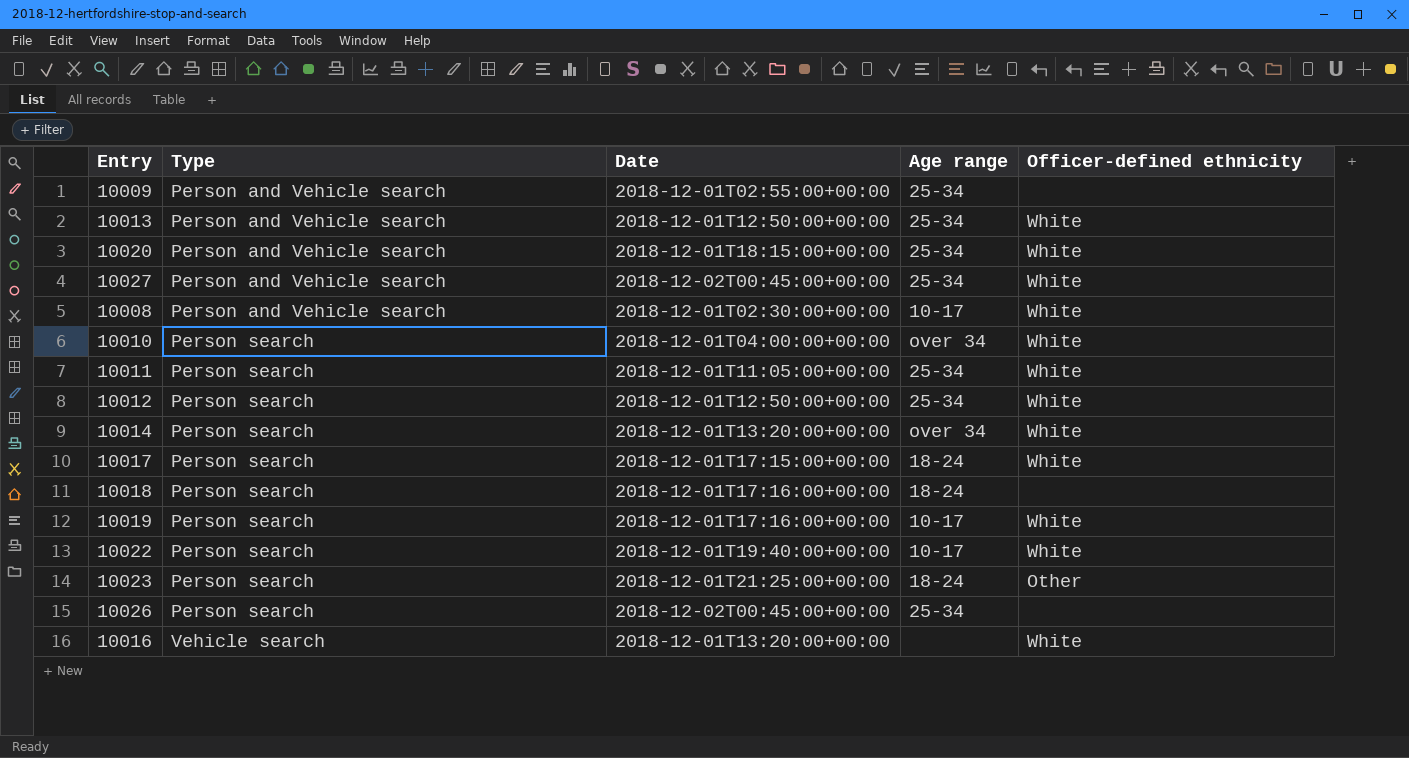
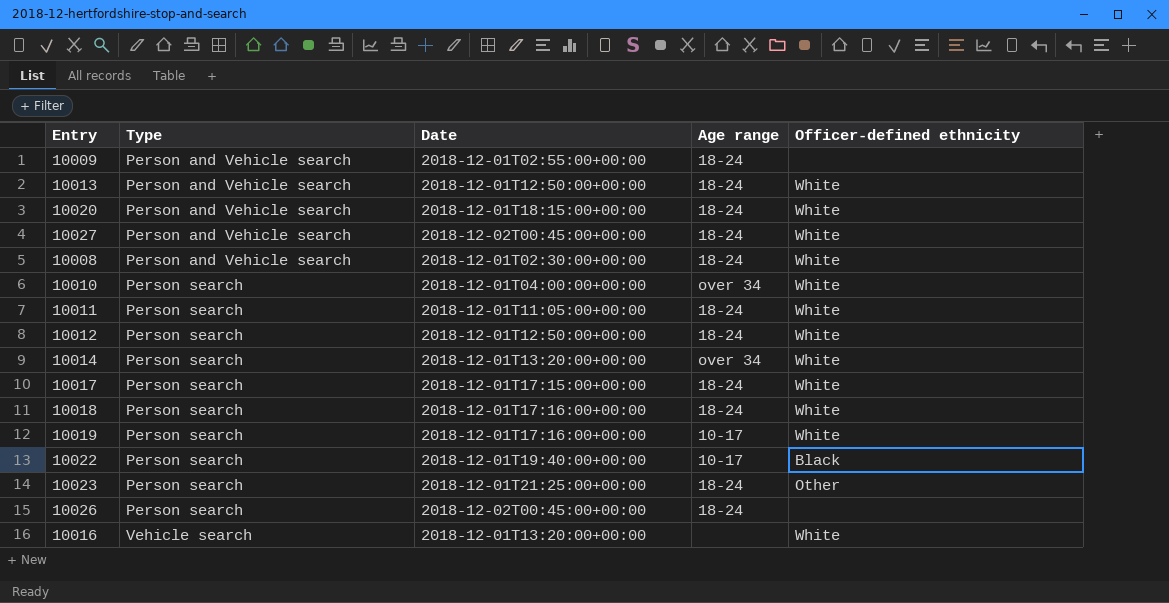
10009 | Age range: 25-34 -> 18-24
10013 | Age range: 25-34 -> 18-24
10020 | Age range: 25-34 -> 18-24
10027 | Age range: 25-34 -> 18-24
10008 | Age range: 10-17 -> 18-24
10011 | Age range: 25-34 -> 18-24
10012 | Age range: 25-34 -> 18-24
10018 | Officer-defined ethnicity: none -> White
10022 | Officer-defined ethnicity: White -> Black
10026 | Age range: 25-34 -> 18-24

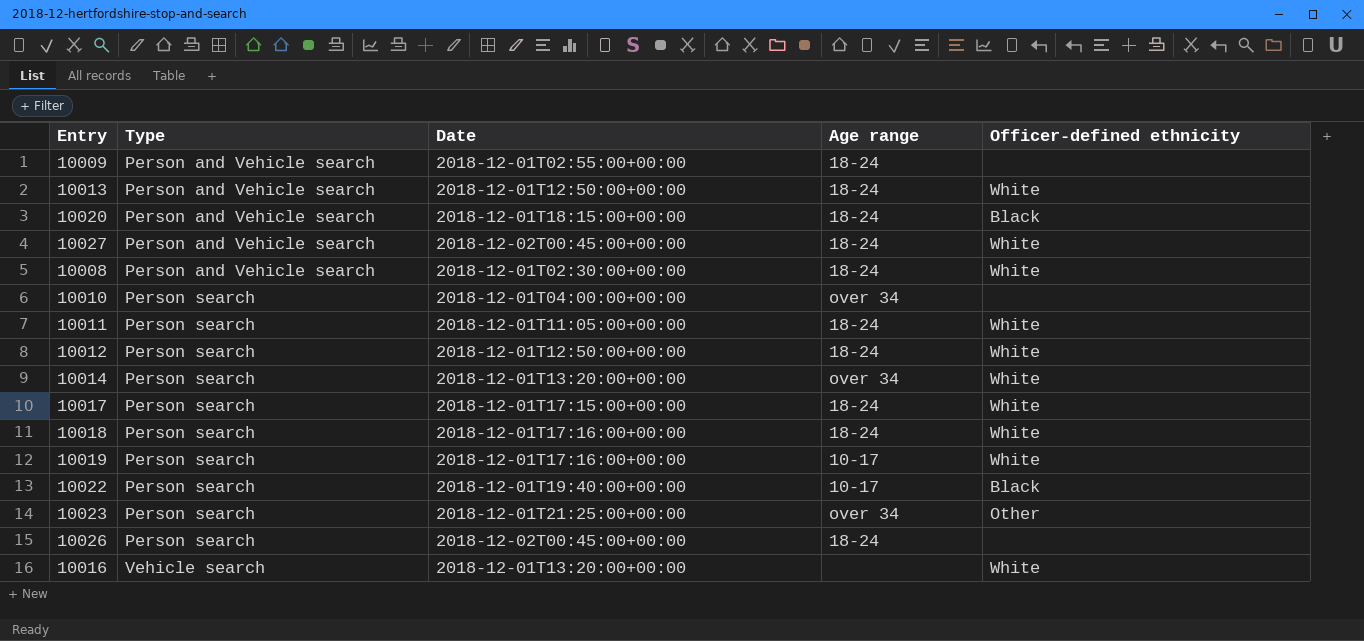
10020 | Officer-defined ethnicity: White -> Black
10010 | Officer-defined ethnicity: White -> none
10023 | Age range: 18-24 -> over 34

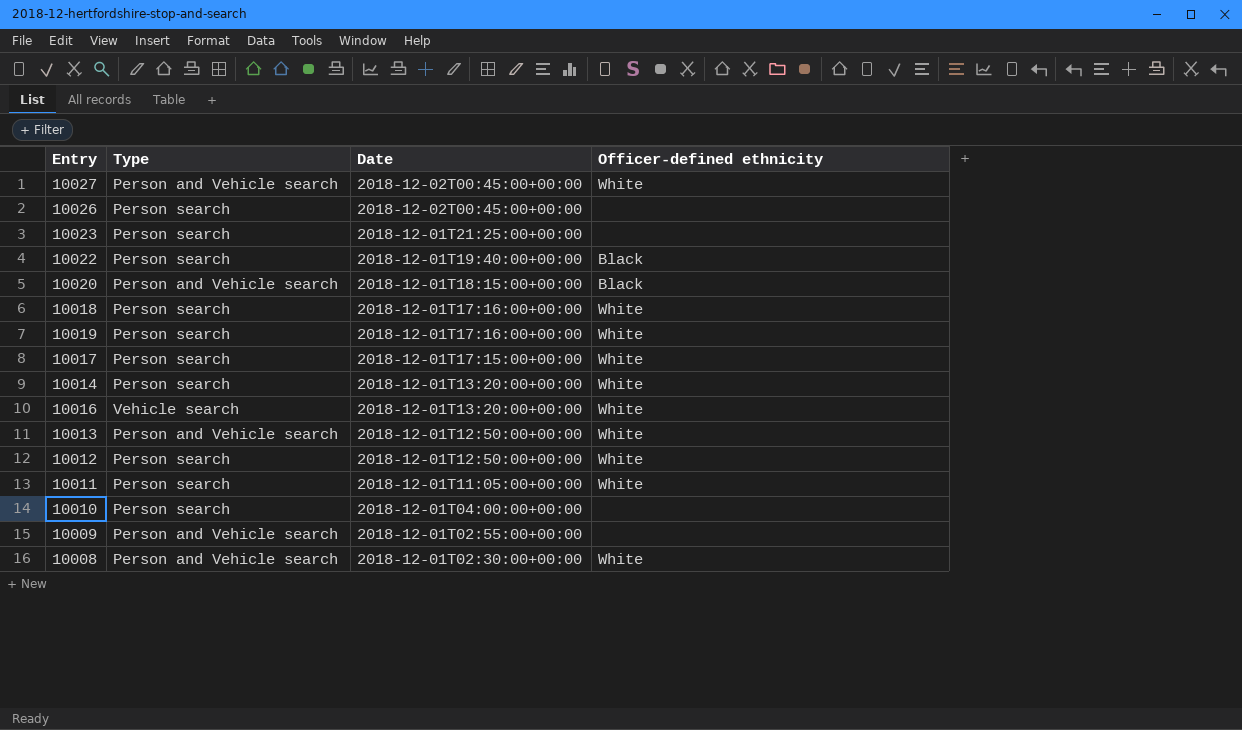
row order: Type ascending -> Date descending
column Age range | position: 4 -> none
10023 | Officer-defined ethnicity: Other -> none

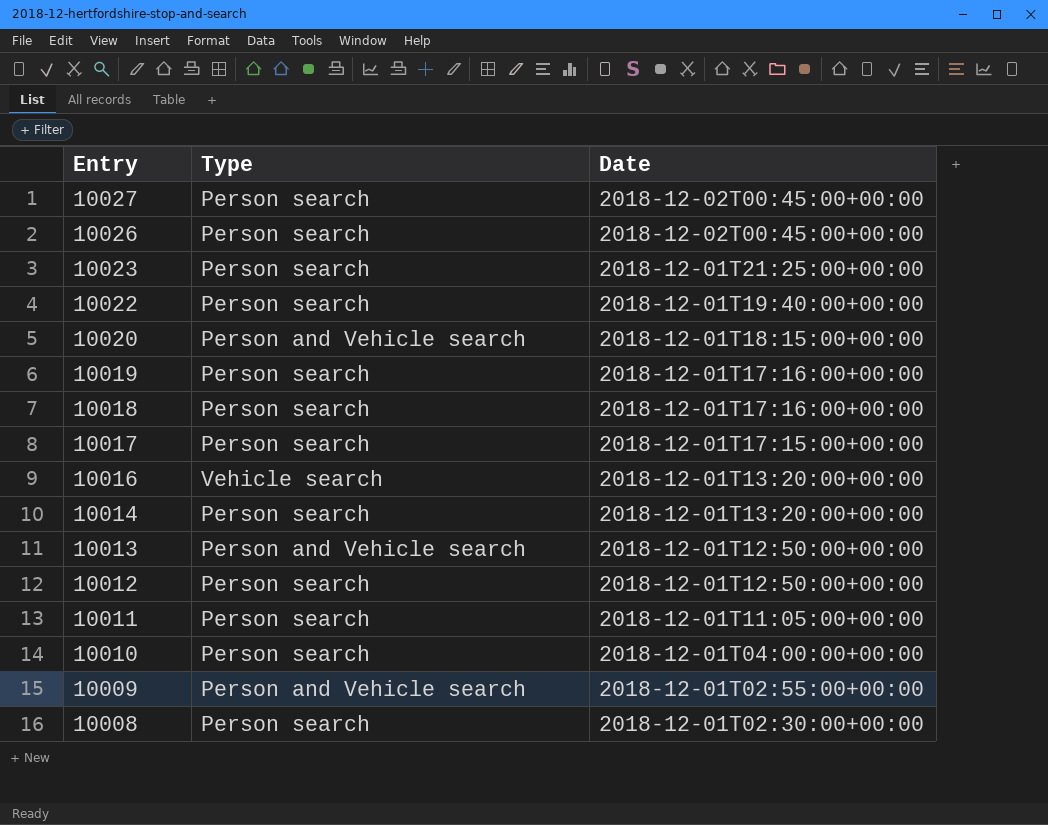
row order: Date descending -> Entry descending
column Officer-defined ethnicity | position: 4 -> none
10027 | Type: Person and Vehicle search -> Person search
10008 | Type: Person and Vehicle search -> Person search

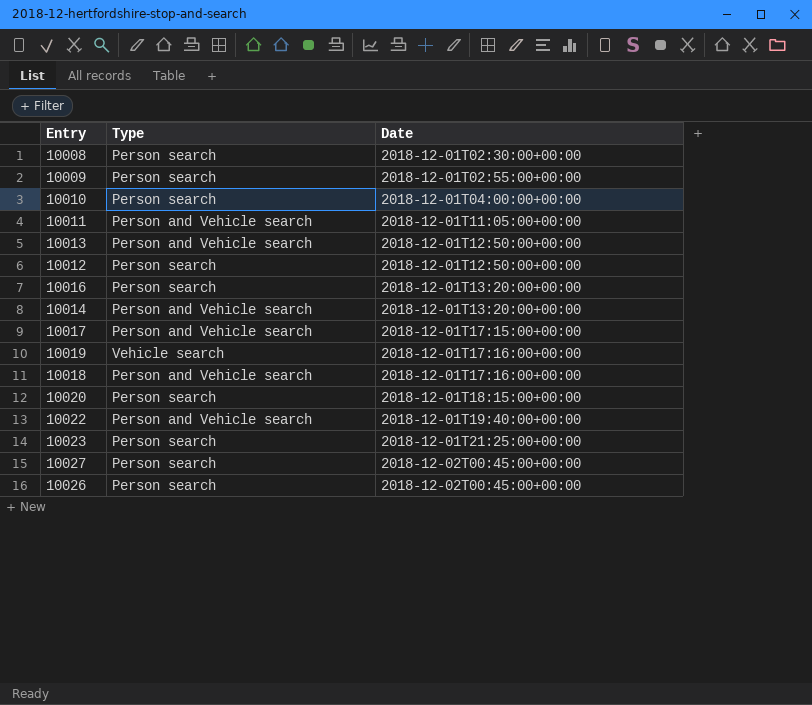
row order: Entry descending -> Date ascending
10009 | Type: Person and Vehicle search -> Person search
10011 | Type: Person search -> Person and Vehicle search
10016 | Type: Vehicle search -> Person search
10014 | Type: Person search -> Person and Vehicle search
10017 | Type: Person search -> Person and Vehicle search
10019 | Type: Person search -> Vehicle search
10018 | Type: Person search -> Person and Vehicle search
10020 | Type: Person and Vehicle search -> Person search
10022 | Type: Person search -> Person and Vehicle search

